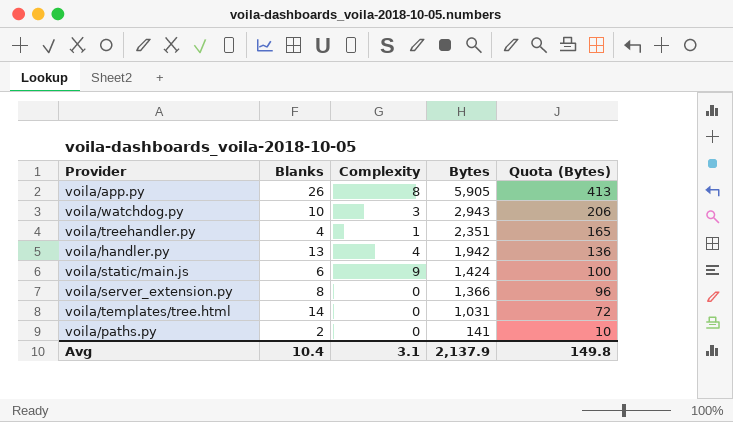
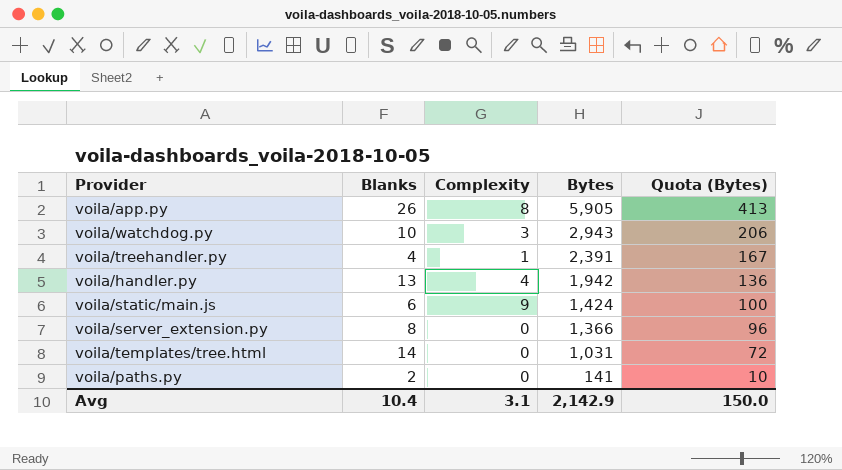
voila/treehandler.py | Bytes: 2,351 -> 2,391
voila/treehandler.py | Quota (Bytes): 165 -> 167
Avg | Bytes: 2,137.9 -> 2,142.9
Avg | Quota (Bytes): 149.8 -> 150.0

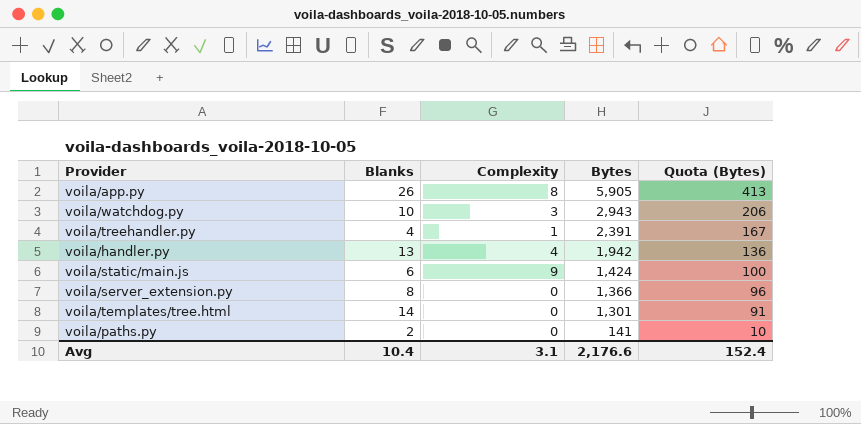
voila/templates/tree.html | Bytes: 1,031 -> 1,301
voila/templates/tree.html | Quota (Bytes): 72 -> 91
Avg | Bytes: 2,142.9 -> 2,176.6
Avg | Quota (Bytes): 150.0 -> 152.4

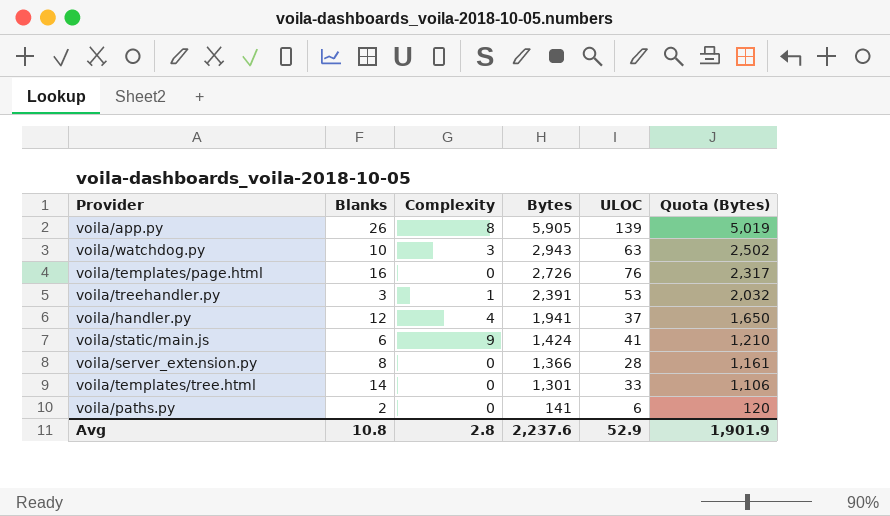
column ULOC | position: none -> 5
column Quota (Bytes) | formula: [Bytes] * 0.07 -> [Bytes] * 0.85
row voila/templates/page.html: none -> 16 | 0 | 2,726 | 76 | 2,317
voila/treehandler.py | Blanks: 4 -> 3
voila/handler.py | Blanks: 13 -> 12
voila/handler.py | Bytes: 1,942 -> 1,941
Avg | Blanks: 10.4 -> 10.8
Avg | Complexity: 3.1 -> 2.8
Avg | Bytes: 2,176.6 -> 2,237.6
Avg | Quota (Bytes): 152.4 -> 1,901.9

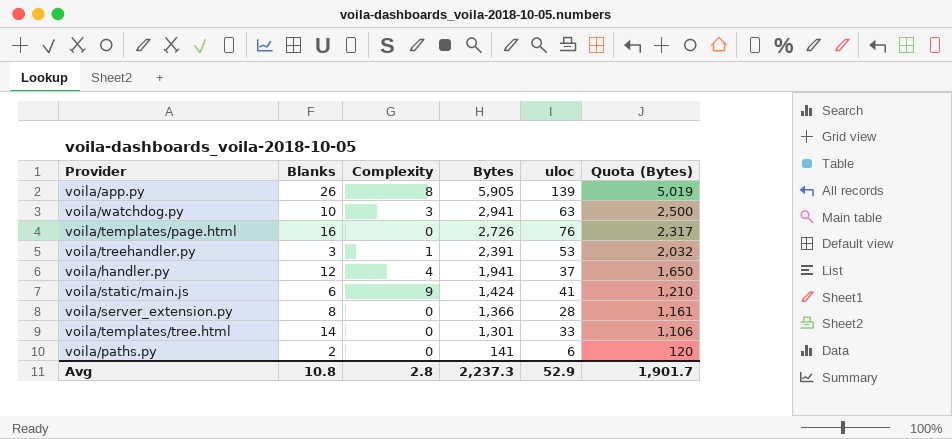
column name: ULOC -> uloc
voila/watchdog.py | Bytes: 2,943 -> 2,941
voila/watchdog.py | Quota (Bytes): 2,502 -> 2,500
Avg | Bytes: 2,237.6 -> 2,237.3
Avg | Quota (Bytes): 1,901.9 -> 1,901.7

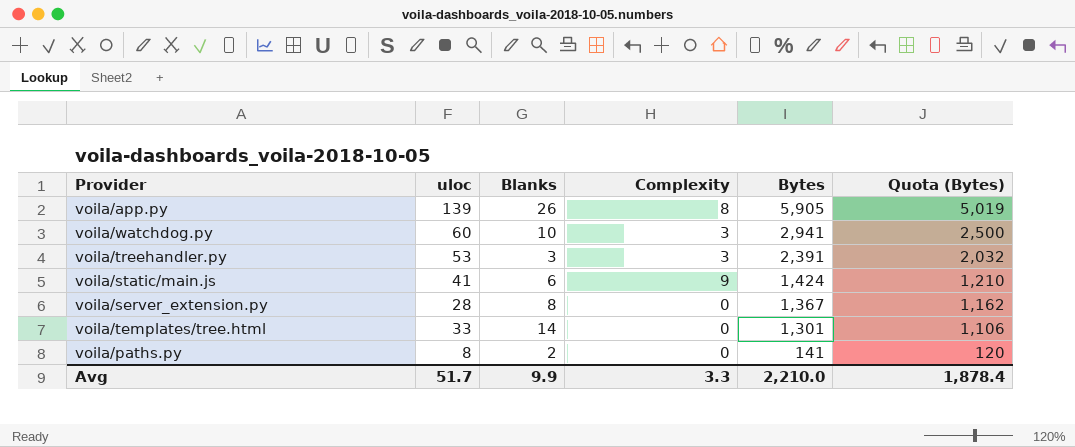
column uloc | position: 5 -> 2
row voila/templates/page.html: 16 | 0 | 2,726 | 76 | 2,317 -> none
row voila/handler.py: 12 | 4 | 1,941 | 37 | 1,650 -> none
voila/watchdog.py | uloc: 63 -> 60
voila/treehandler.py | Complexity: 1 -> 3
voila/server_extension.py | Bytes: 1,366 -> 1,367
voila/server_extension.py | Quota (Bytes): 1,161 -> 1,162
voila/paths.py | uloc: 6 -> 8
Avg | uloc: 52.9 -> 51.7
Avg | Blanks: 10.8 -> 9.9
Avg | Complexity: 2.8 -> 3.3
Avg | Bytes: 2,237.3 -> 2,210.0
Avg | Quota (Bytes): 1,901.7 -> 1,878.4

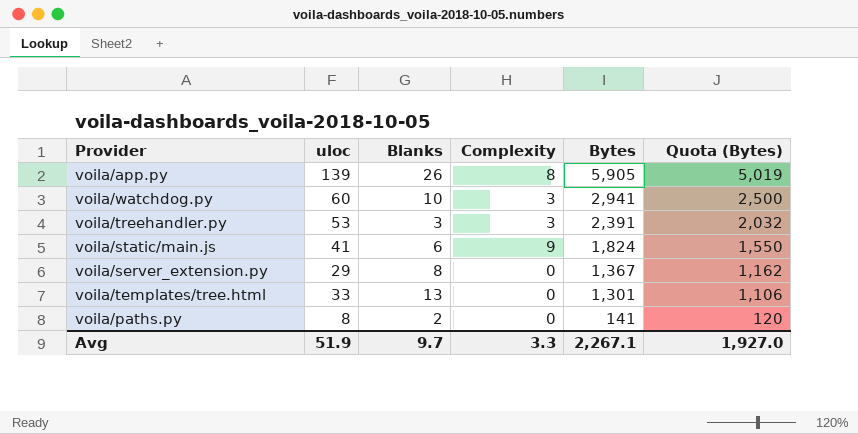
voila/static/main.js | Bytes: 1,424 -> 1,824
voila/static/main.js | Quota (Bytes): 1,210 -> 1,550
voila/server_extension.py | uloc: 28 -> 29
voila/templates/tree.html | Blanks: 14 -> 13
Avg | uloc: 51.7 -> 51.9
Avg | Blanks: 9.9 -> 9.7
Avg | Bytes: 2,210.0 -> 2,267.1
Avg | Quota (Bytes): 1,878.4 -> 1,927.0

